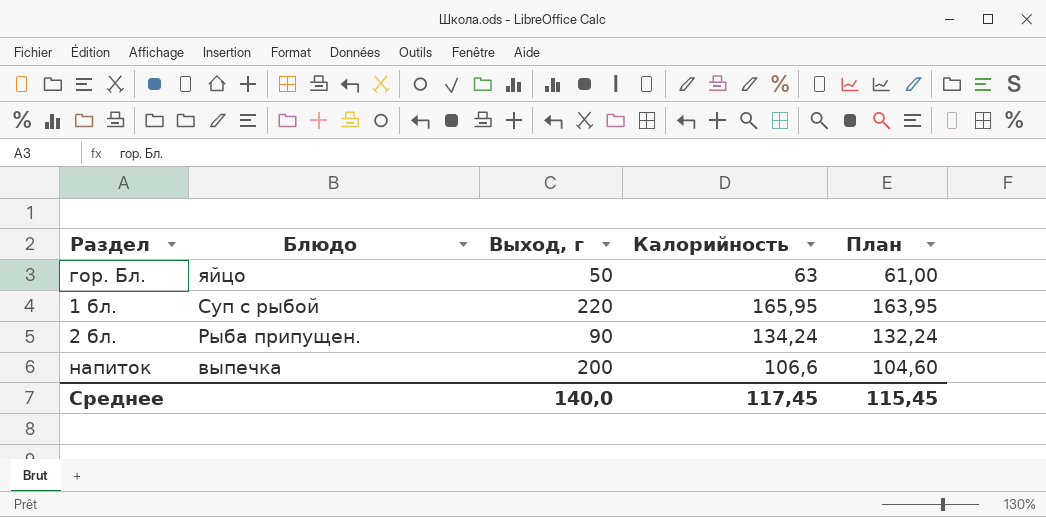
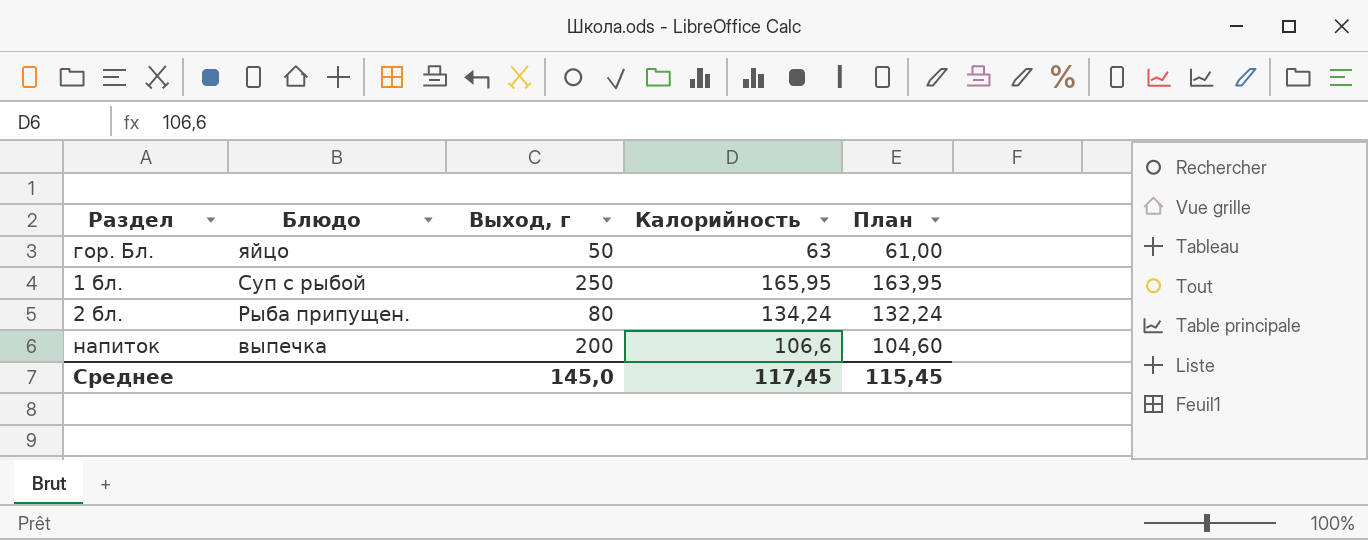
1 бл. | Выход, г: 220 -> 250
2 бл. | Выход, г: 90 -> 80
Среднее | Выход, г: 140,0 -> 145,0

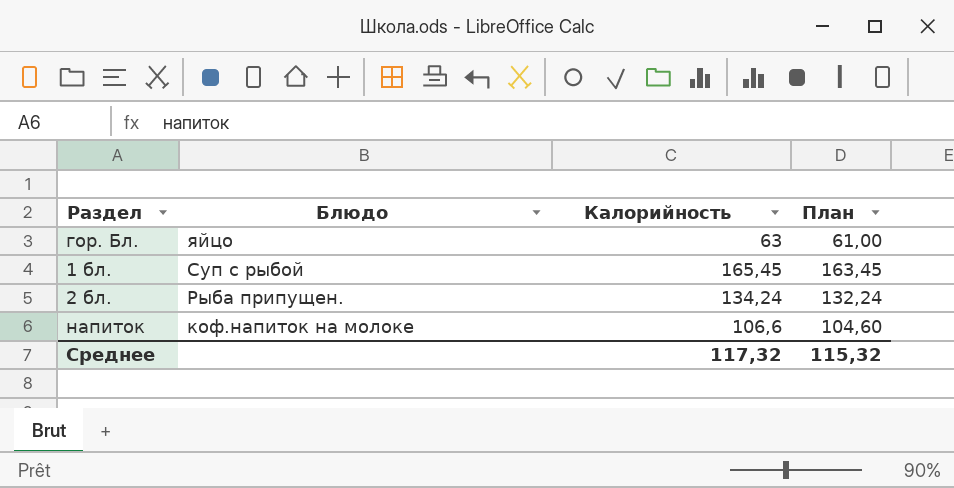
column Выход, г | position: 3 -> none
1 бл. | Калорийность: 165,95 -> 165,45
1 бл. | План: 163,95 -> 163,45
напиток | Блюдо: выпечка -> коф.напиток на молоке
Среднее | Калорийность: 117,45 -> 117,32
Среднее | План: 115,45 -> 115,32

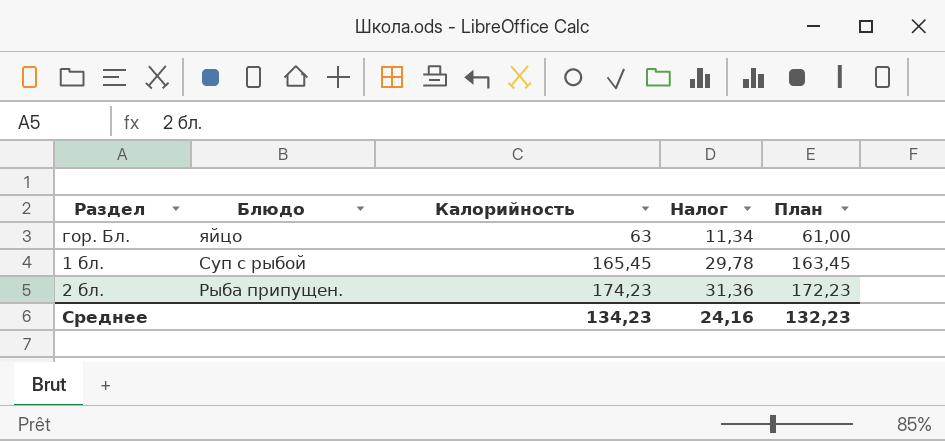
column Налог | formula: none -> [Калорийность] * 0,18
row напиток: коф.напиток на молоке | 106,6 | 104,60 -> none
2 бл. | Калорийность: 134,24 -> 174,23
2 бл. | План: 132,24 -> 172,23
Среднее | Калорийность: 117,32 -> 134,23
Среднее | План: 115,32 -> 132,23

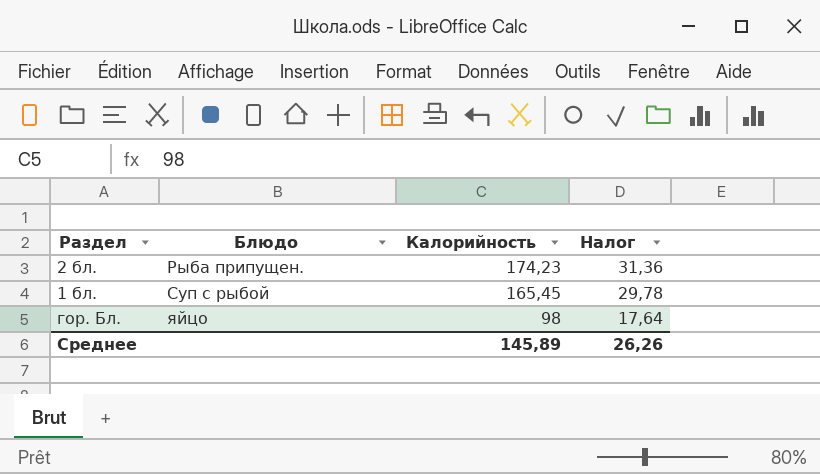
row order: Блюдо descending -> Блюдо ascending
column План | formula: [Калорийность] - 2 -> none
гор. Бл. | Калорийность: 63 -> 98
гор. Бл. | Налог: 11,34 -> 17,64
Среднее | Калорийность: 134,23 -> 145,89
Среднее | Налог: 24,16 -> 26,26

